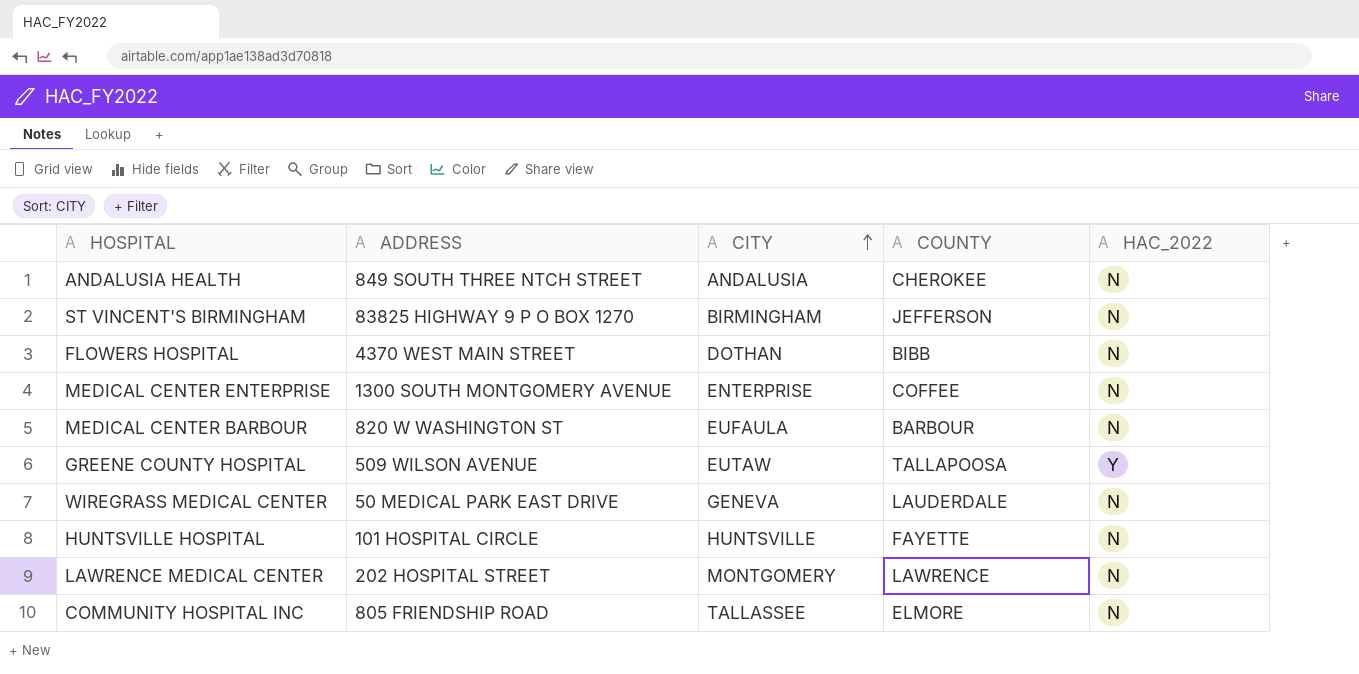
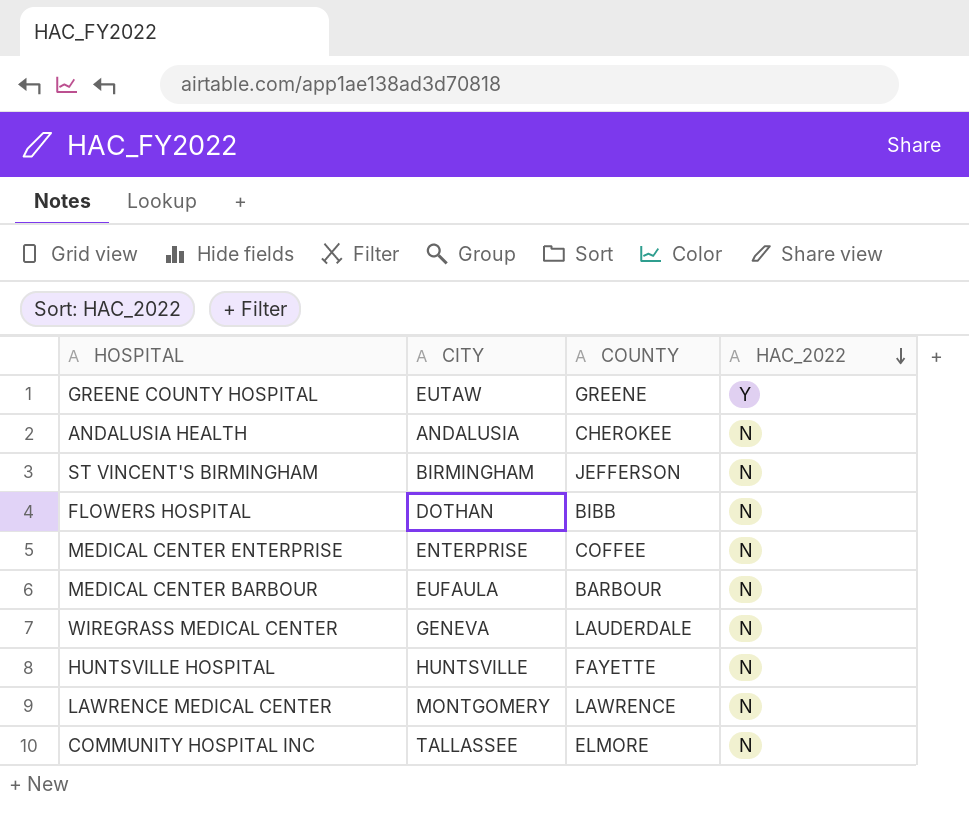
row order: CITY ascending -> HAC_2022 descending
column ADDRESS | position: 2 -> none
GREENE COUNTY HOSPITAL | COUNTY: TALLAPOOSA -> GREENE

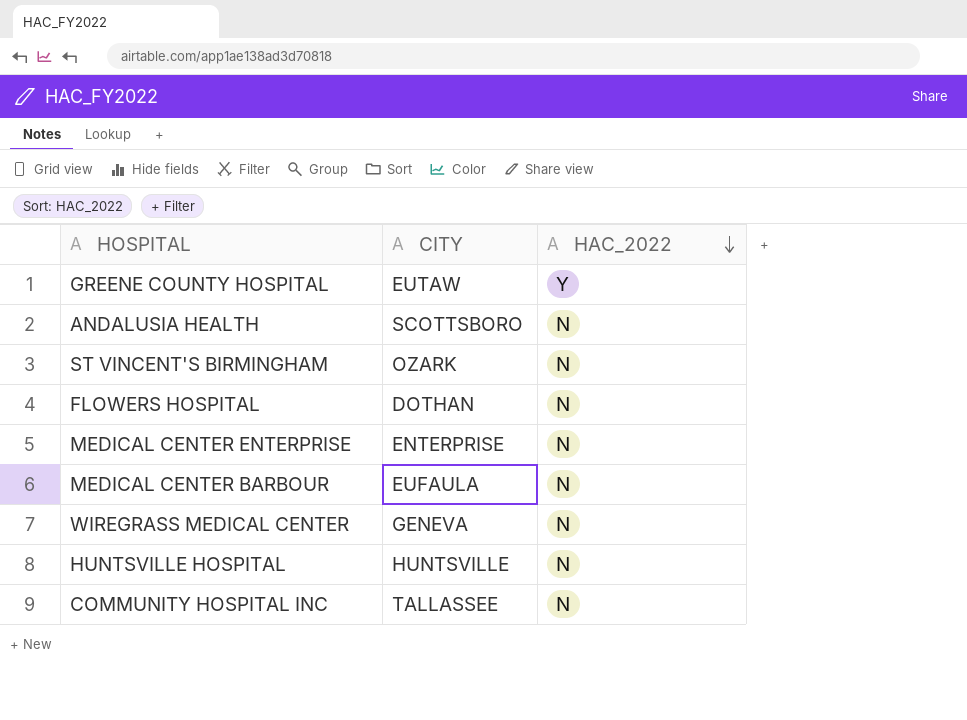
column COUNTY | position: 3 -> none
row LAWRENCE MEDICAL CENTER: MONTGOMERY | LAWRENCE | N -> none
ANDALUSIA HEALTH | CITY: ANDALUSIA -> SCOTTSBORO
ST VINCENT'S BIRMINGHAM | CITY: BIRMINGHAM -> OZARK

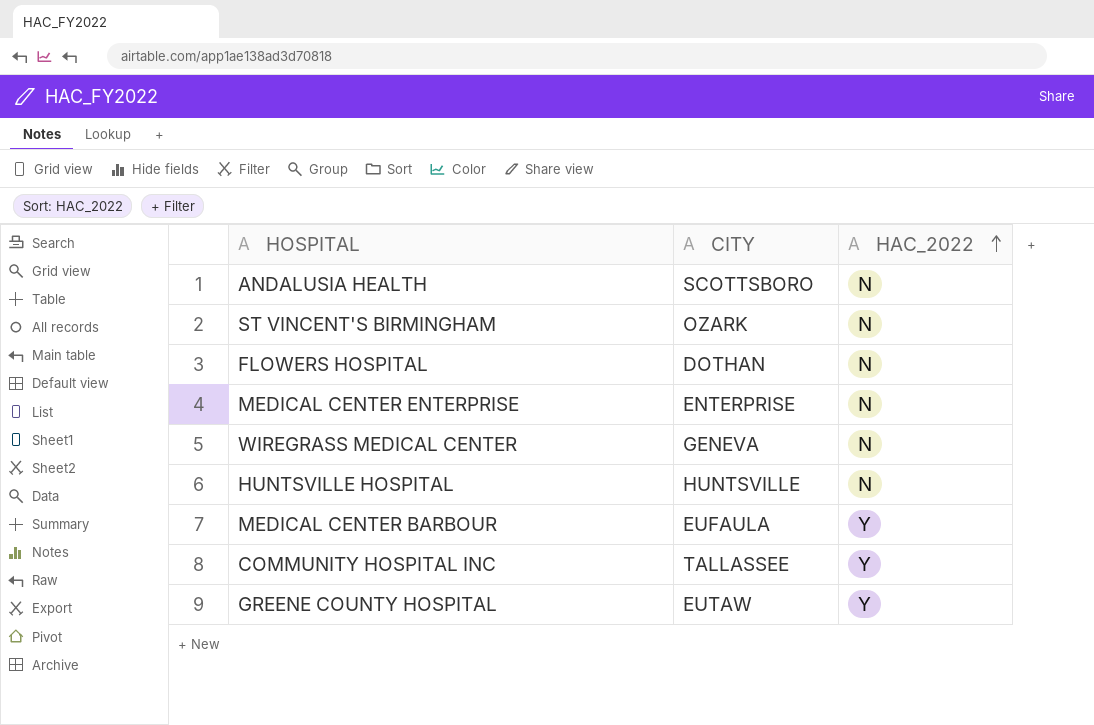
row order: HAC_2022 descending -> HAC_2022 ascending
MEDICAL CENTER BARBOUR | HAC_2022: N -> Y
COMMUNITY HOSPITAL INC | HAC_2022: N -> Y

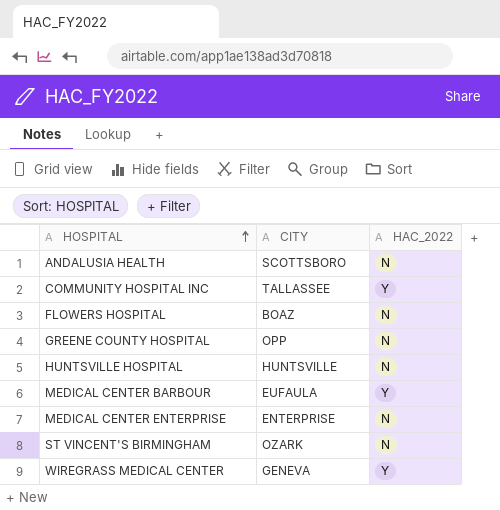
row order: HAC_2022 ascending -> HOSPITAL ascending
FLOWERS HOSPITAL | CITY: DOTHAN -> BOAZ
GREENE COUNTY HOSPITAL | CITY: EUTAW -> OPP
GREENE COUNTY HOSPITAL | HAC_2022: Y -> N
WIREGRASS MEDICAL CENTER | HAC_2022: N -> Y

